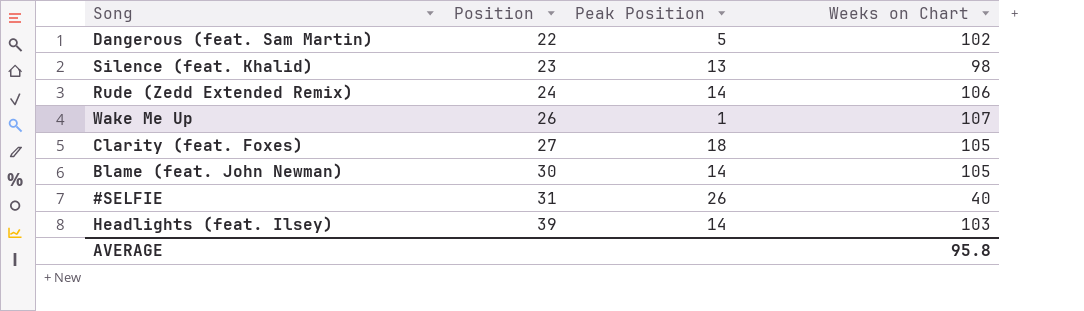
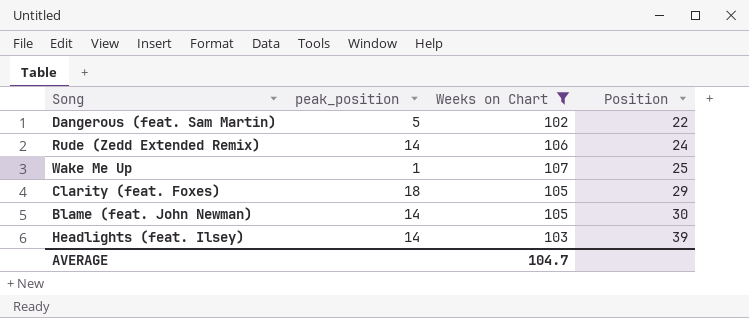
filter: none -> Weeks on Chart >= 102
column name: Peak Position -> peak_position
column Position | position: 2 -> 4
Wake Me Up | Position: 26 -> 25
Clarity (feat. Foxes) | Position: 27 -> 29
AVERAGE | Weeks on Chart: 95.8 -> 104.7

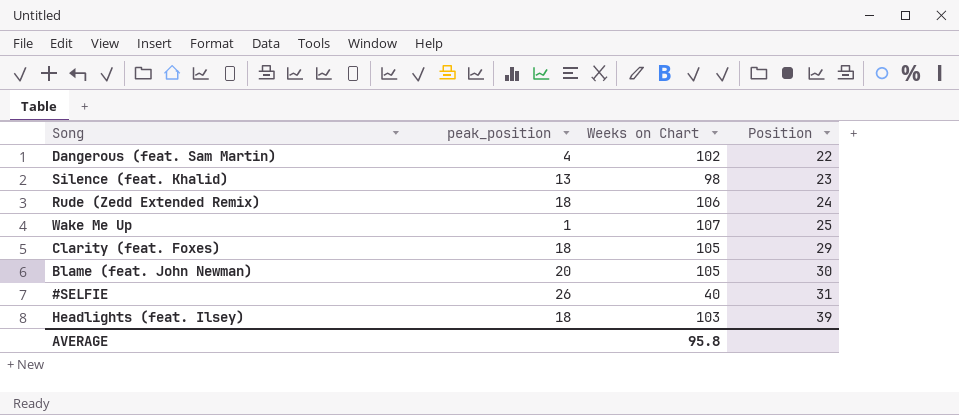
filter: Weeks on Chart >= 102 -> none
Dangerous (feat. Sam Martin) | peak_position: 5 -> 4
Rude (Zedd Extended Remix) | peak_position: 14 -> 18
Blame (feat. John Newman) | peak_position: 14 -> 20
Headlights (feat. Ilsey) | peak_position: 14 -> 18
AVERAGE | Weeks on Chart: 104.7 -> 95.8

